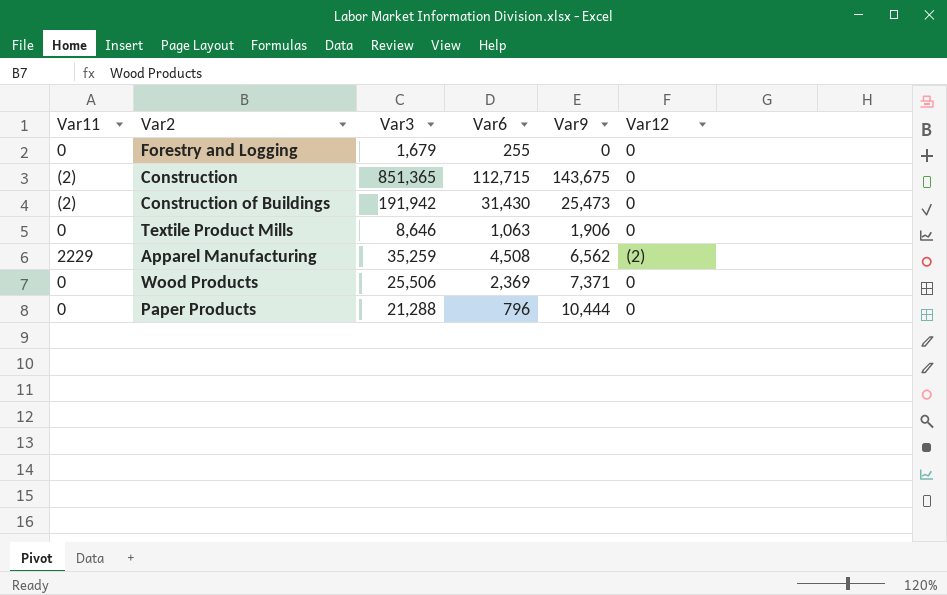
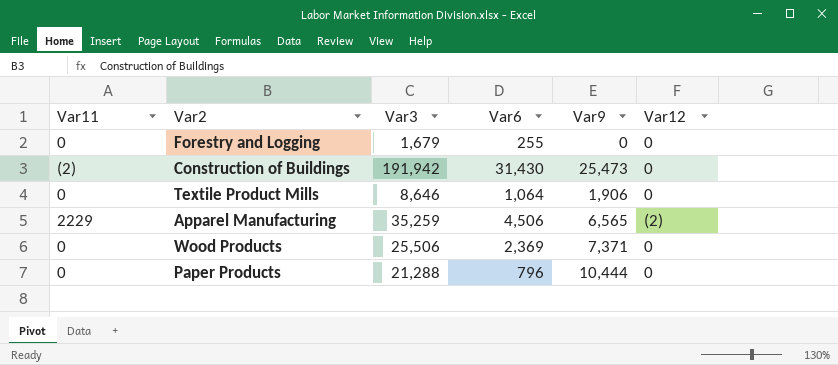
row Construction: (2) | 851,365 | 112,715 | 143,675 | 0 -> none
Textile Product Mills | Var6: 1,063 -> 1,064
Apparel Manufacturing | Var6: 4,508 -> 4,506
Apparel Manufacturing | Var9: 6,562 -> 6,565

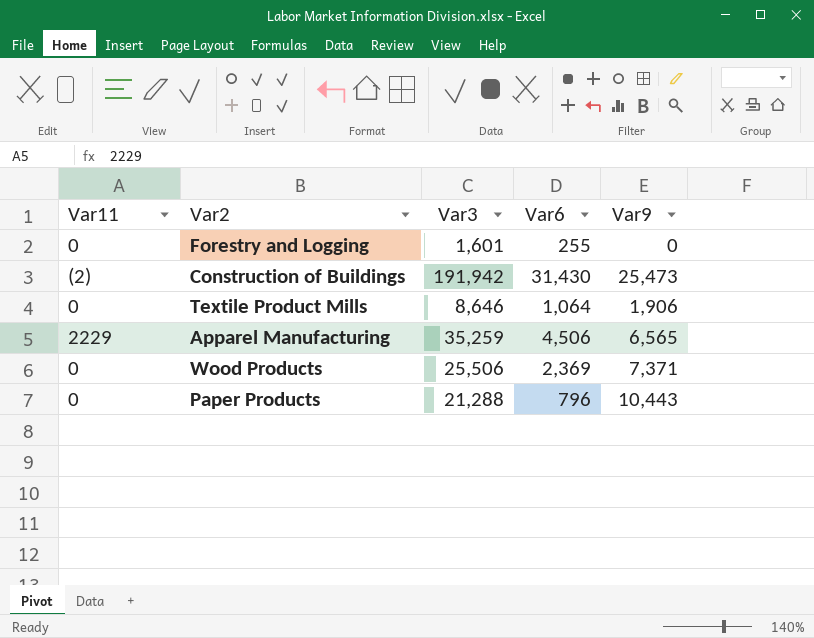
column Var12 | position: 6 -> none
Forestry and Logging | Var3: 1,679 -> 1,601
Paper Products | Var9: 10,444 -> 10,443

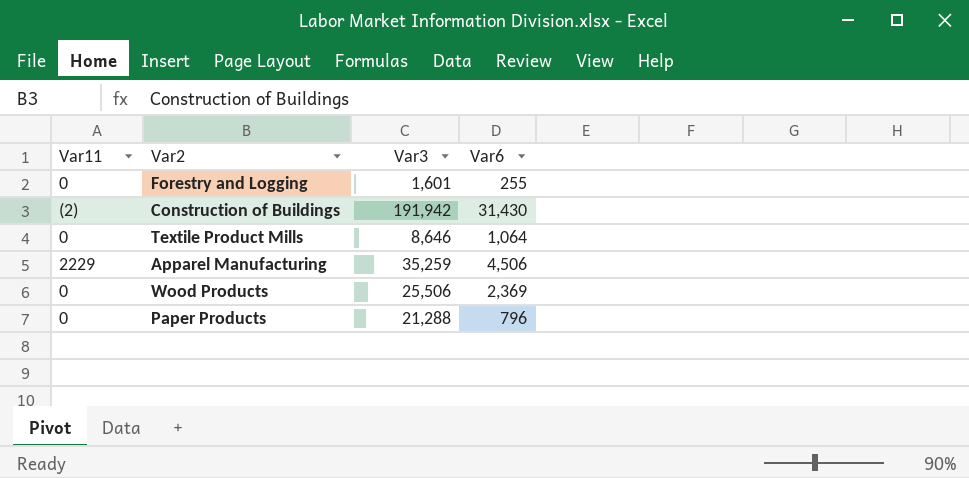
column Var9 | position: 5 -> none

